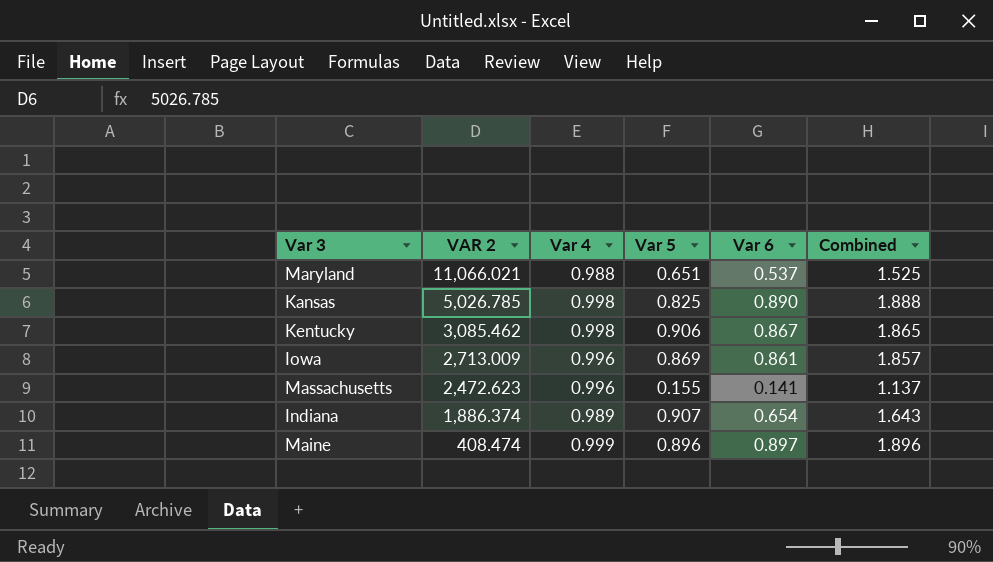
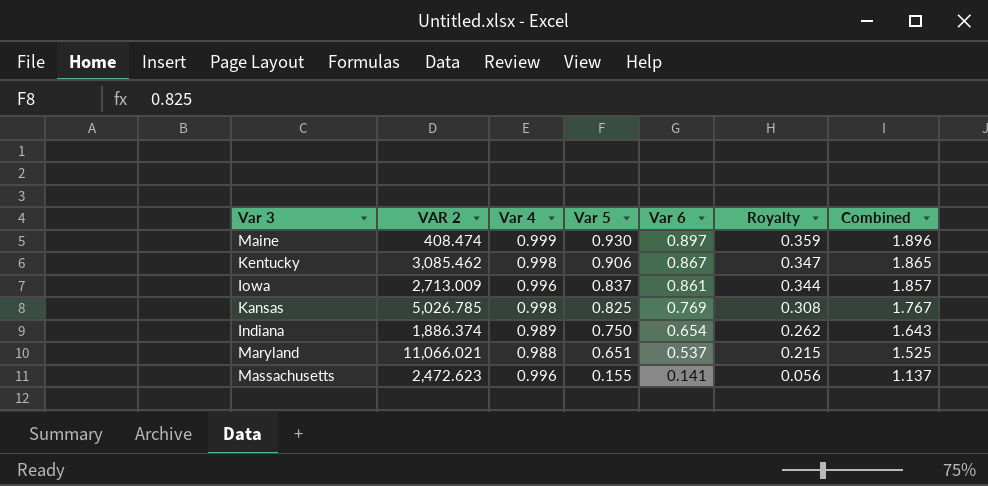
row order: VAR 2 descending -> Var 5 descending
column Royalty | formula: none -> [Var 6] * 0.4
Maine | Var 5: 0.896 -> 0.930
Iowa | Var 5: 0.869 -> 0.837
Kansas | Var 6: 0.890 -> 0.769
Kansas | Combined: 1.888 -> 1.767
Indiana | Var 5: 0.907 -> 0.750

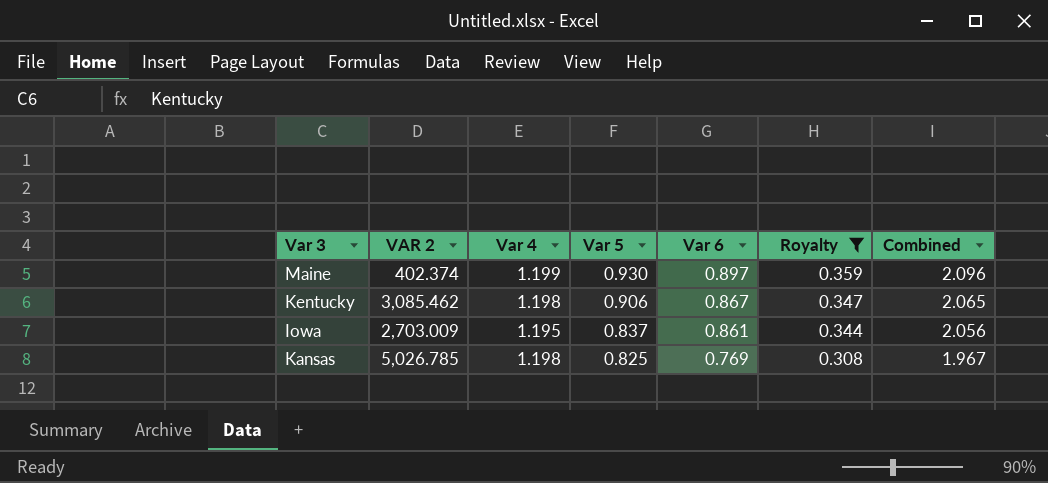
filter: none -> Royalty >= 0.308
Maine | VAR 2: 408.474 -> 402.374
Maine | Var 4: 0.999 -> 1.199
Maine | Combined: 1.896 -> 2.096
Kentucky | Var 4: 0.998 -> 1.198
Kentucky | Combined: 1.865 -> 2.065
Iowa | VAR 2: 2,713.009 -> 2,703.009
Iowa | Var 4: 0.996 -> 1.195
Iowa | Combined: 1.857 -> 2.056
Kansas | Var 4: 0.998 -> 1.198
Kansas | Combined: 1.767 -> 1.967

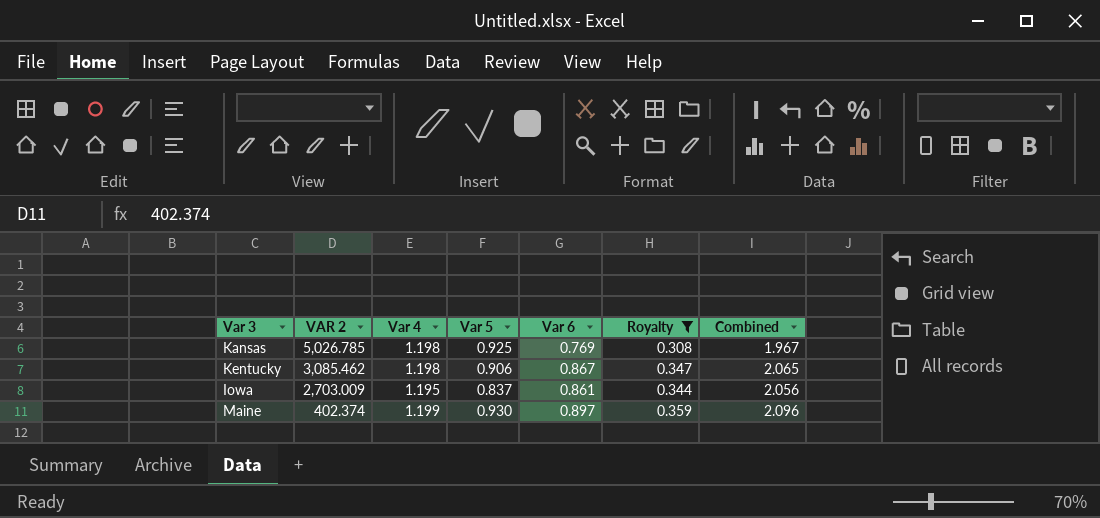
row order: Var 5 descending -> VAR 2 descending
Kansas | Var 5: 0.825 -> 0.925

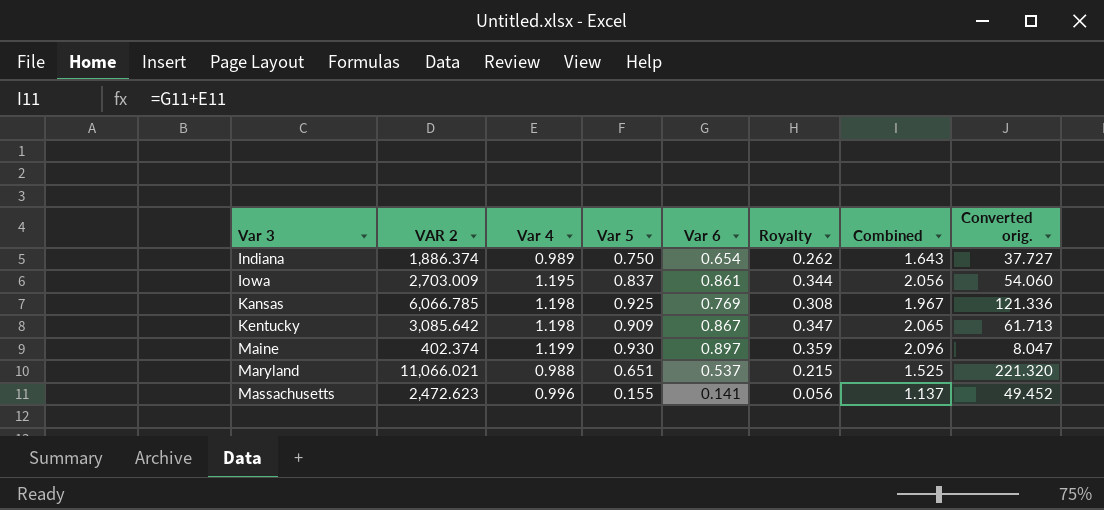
filter: Royalty >= 0.308 -> none
row order: VAR 2 descending -> Var 3 ascending
column Converted orig. | formula: none -> [VAR 2] * 0.02
Kansas | VAR 2: 5,026.785 -> 6,066.785
Kentucky | VAR 2: 3,085.462 -> 3,085.642
Kentucky | Var 5: 0.906 -> 0.909

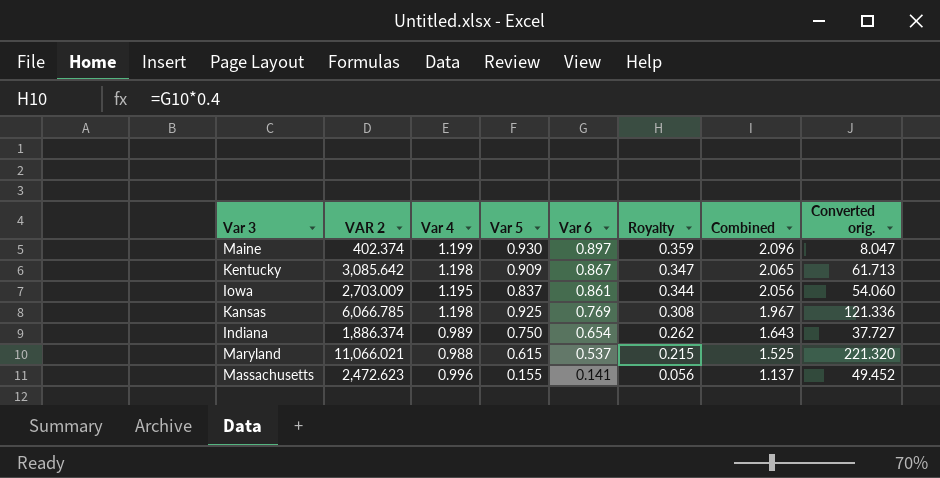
row order: Var 3 ascending -> Var 6 descending
Maryland | Var 5: 0.651 -> 0.615

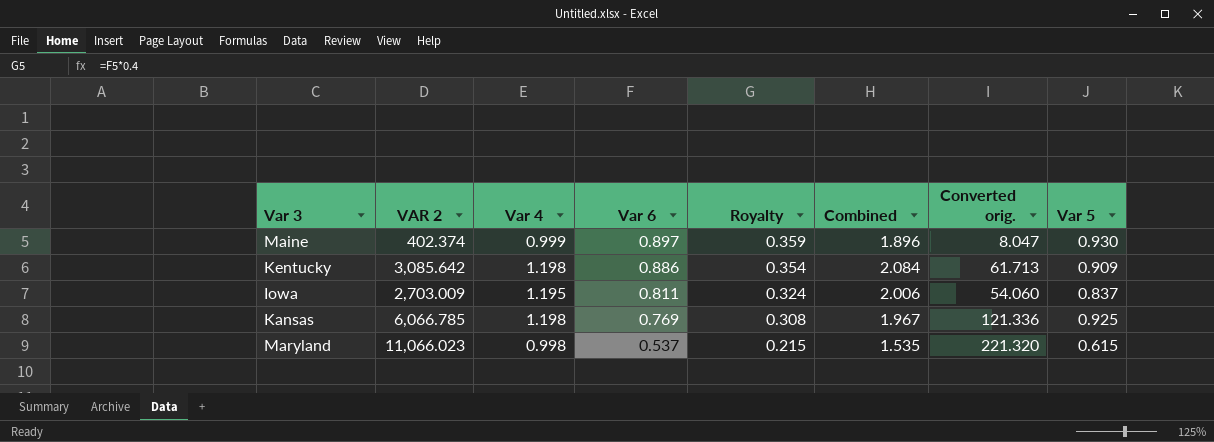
column Var 5 | position: 4 -> 8
row Indiana: 1,886.374 | 0.989 | 0.750 | 0.654 | 0.262 | 1.643 | 37.727 -> none
row Massachusetts: 2,472.623 | 0.996 | 0.155 | 0.141 | 0.056 | 1.137 | 49.452 -> none
Maine | Var 4: 1.199 -> 0.999
Maine | Combined: 2.096 -> 1.896
Kentucky | Var 6: 0.867 -> 0.886
Kentucky | Royalty: 0.347 -> 0.354
Kentucky | Combined: 2.065 -> 2.084
Iowa | Var 6: 0.861 -> 0.811
Iowa | Royalty: 0.344 -> 0.324
Iowa | Combined: 2.056 -> 2.006
Maryland | VAR 2: 11,066.021 -> 11,066.023
Maryland | Var 4: 0.988 -> 0.998
Maryland | Combined: 1.525 -> 1.535

